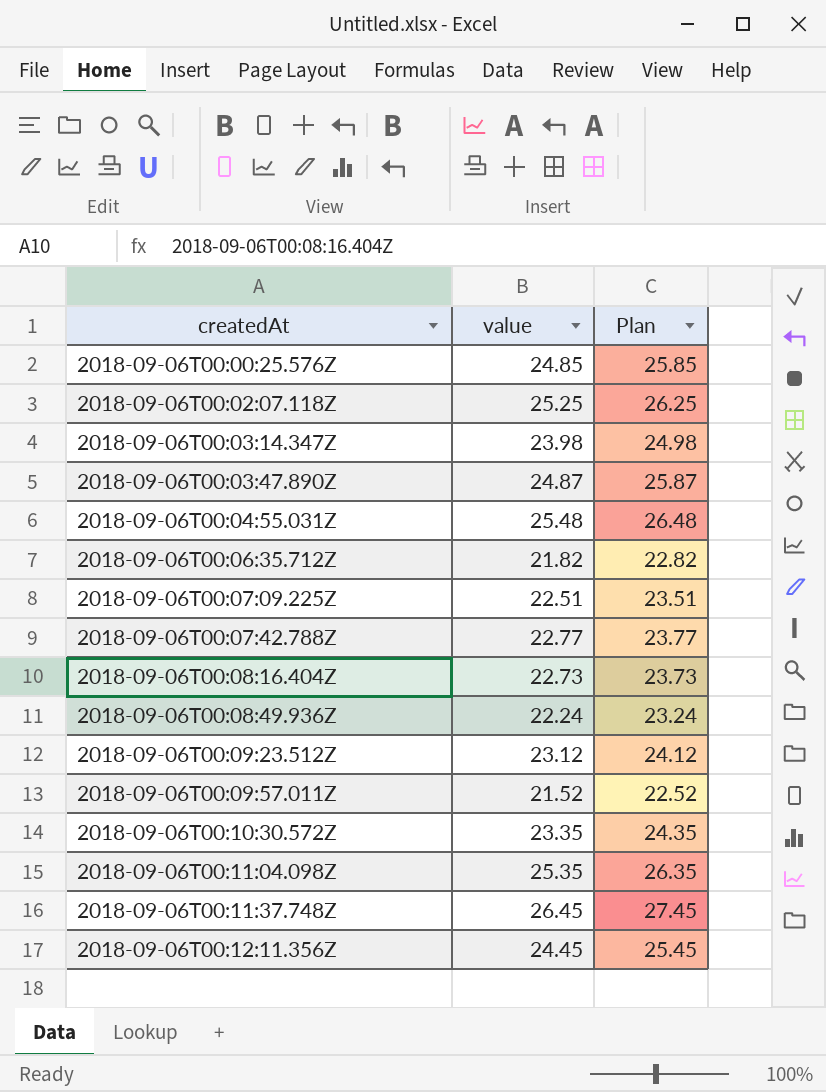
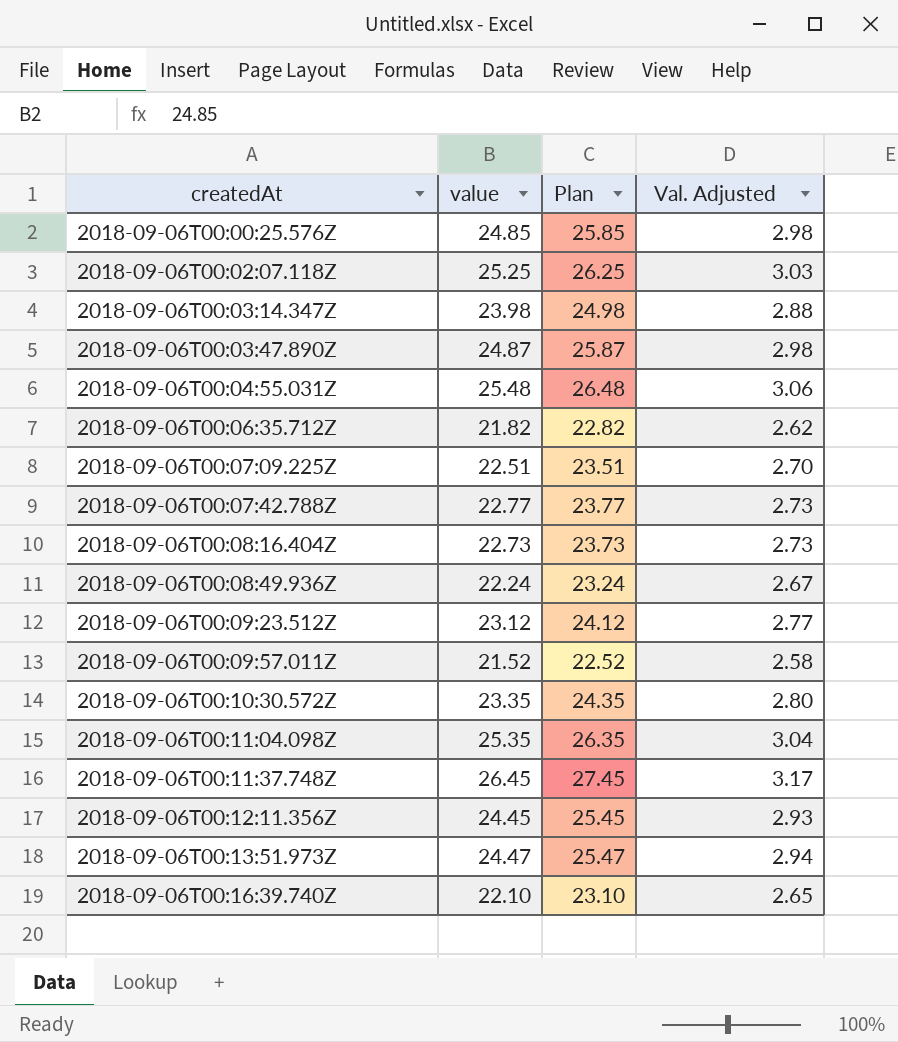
column Val. Adjusted | formula: none -> [value] * 0.12
row 2018-09-06T00:13:51.973Z: none -> 24.47 | 25.47 | 2.94
row 2018-09-06T00:16:39.740Z: none -> 22.10 | 23.10 | 2.65

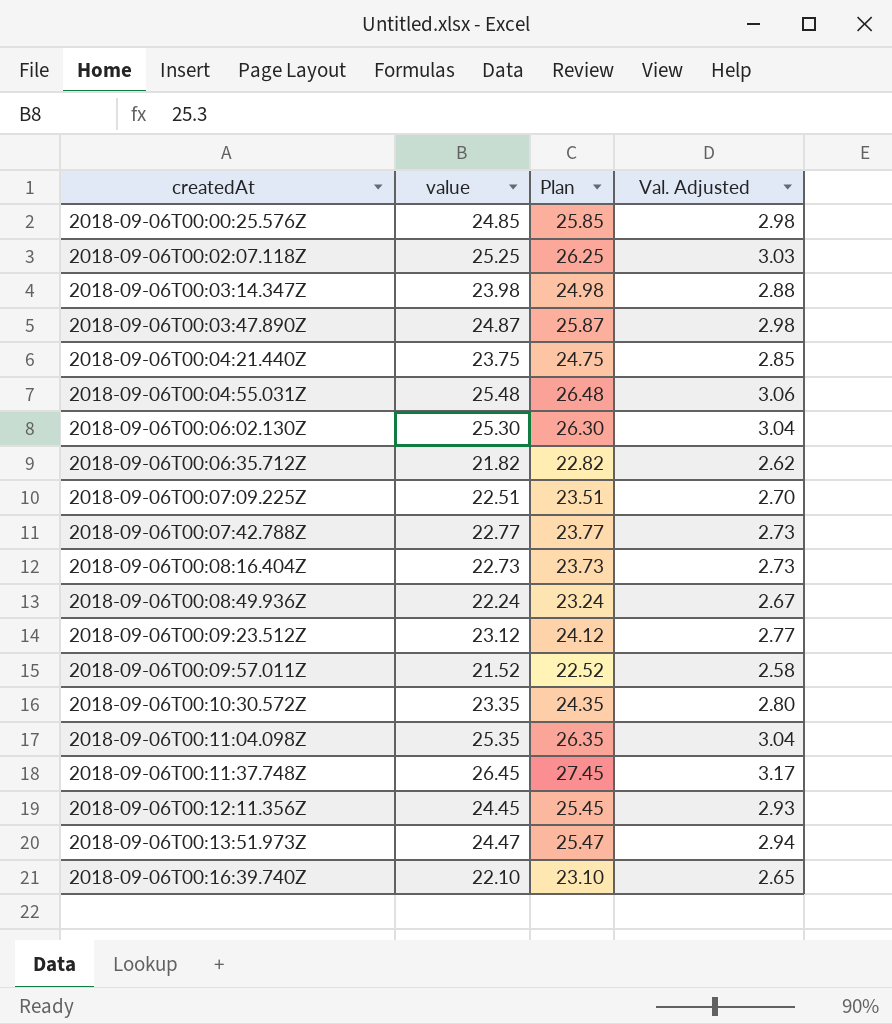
row 2018-09-06T00:04:21.440Z: none -> 23.75 | 24.75 | 2.85
row 2018-09-06T00:06:02.130Z: none -> 25.30 | 26.30 | 3.04

